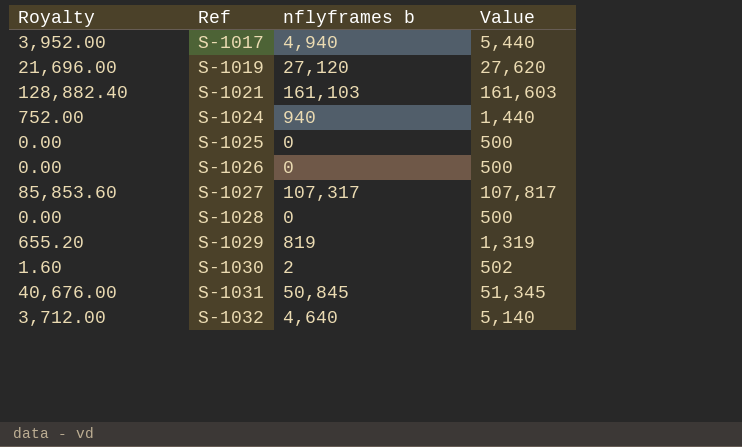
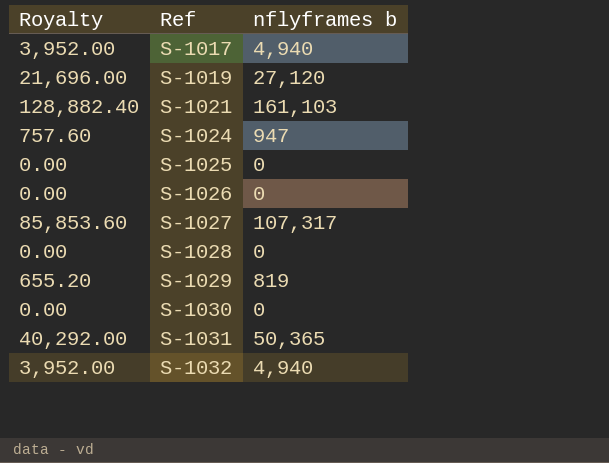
column Value | formula: [nflyframes b] + 500 -> none
S-1024 | Royalty: 752.00 -> 757.60
S-1024 | nflyframes b: 940 -> 947
S-1030 | Royalty: 1.60 -> 0.00
S-1030 | nflyframes b: 2 -> 0
S-1031 | Royalty: 40,676.00 -> 40,292.00
S-1031 | nflyframes b: 50,845 -> 50,365
S-1032 | Royalty: 3,712.00 -> 3,952.00
S-1032 | nflyframes b: 4,640 -> 4,940

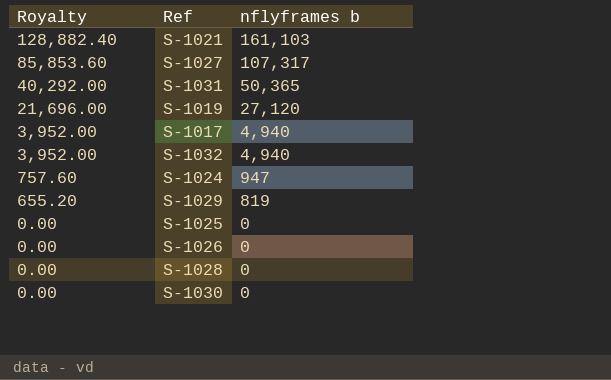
row order: Ref ascending -> Royalty descending

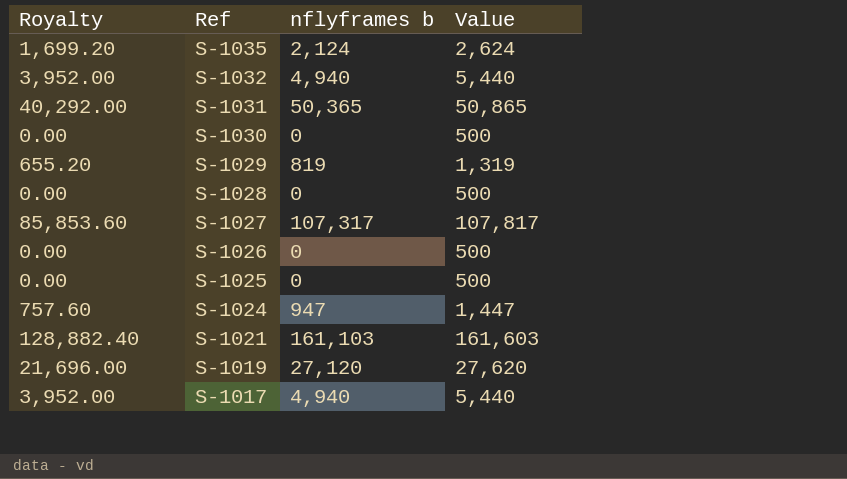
row order: Royalty descending -> Ref descending
column Value | formula: none -> [nflyframes b] + 500
row S-1035: none -> 1,699.20 | 2,124 | 2,624

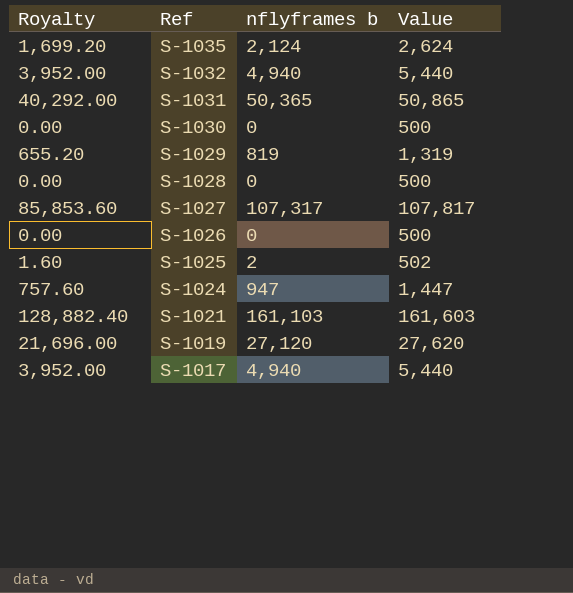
S-1025 | Royalty: 0.00 -> 1.60
S-1025 | nflyframes b: 0 -> 2
S-1025 | Value: 500 -> 502

